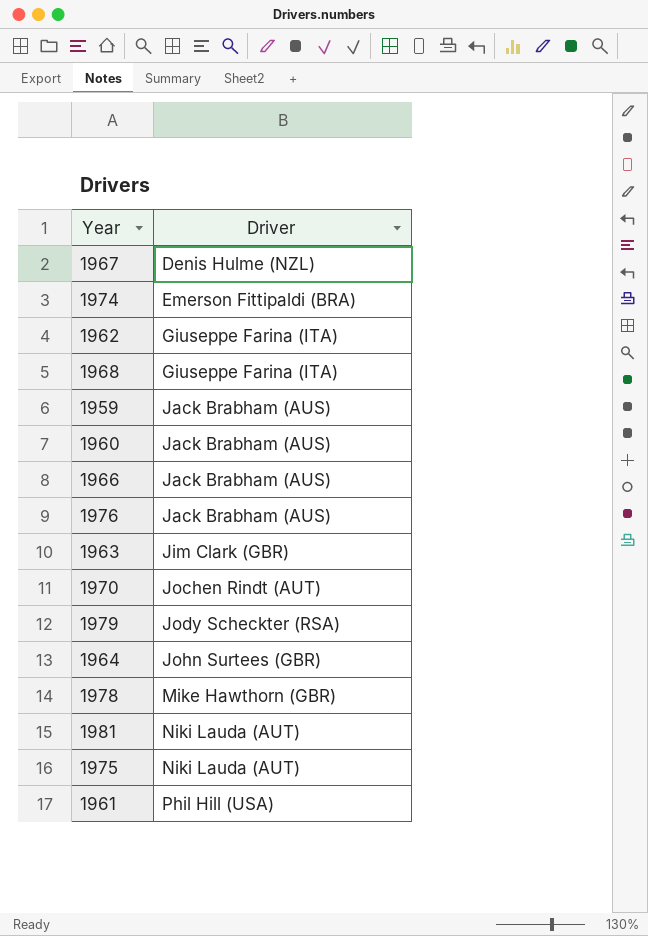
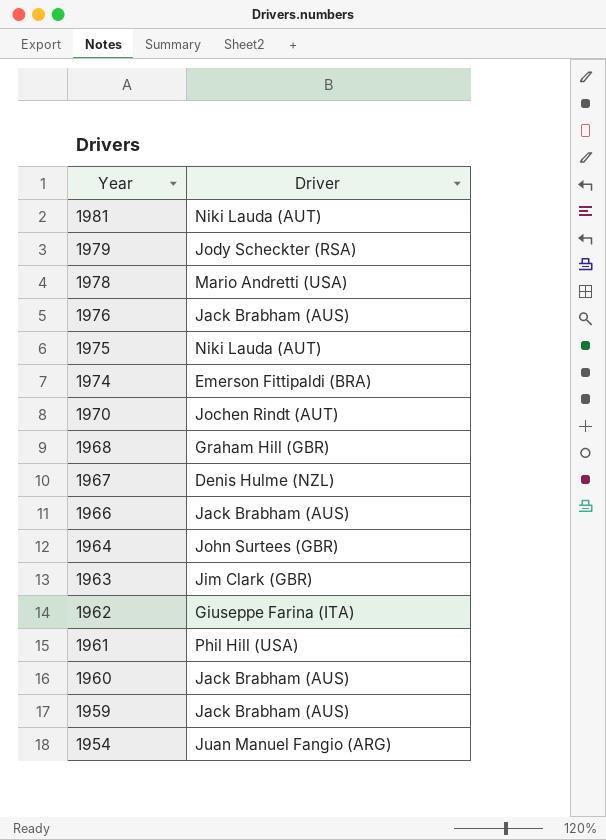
row order: Driver ascending -> Year descending
1978 | Driver: Mike Hawthorn (GBR) -> Mario Andretti (USA)
1968 | Driver: Giuseppe Farina (ITA) -> Graham Hill (GBR)
row 1954: none -> Juan Manuel Fangio (ARG)

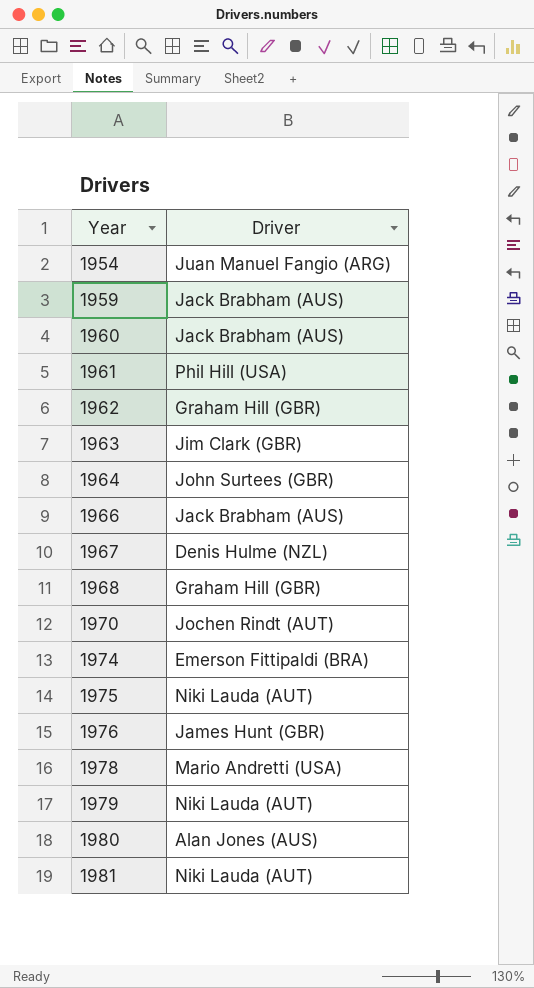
row order: Year descending -> Year ascending
1962 | Driver: Giuseppe Farina (ITA) -> Graham Hill (GBR)
1976 | Driver: Jack Brabham (AUS) -> James Hunt (GBR)
1979 | Driver: Jody Scheckter (RSA) -> Niki Lauda (AUT)
row 1980: none -> Alan Jones (AUS)

